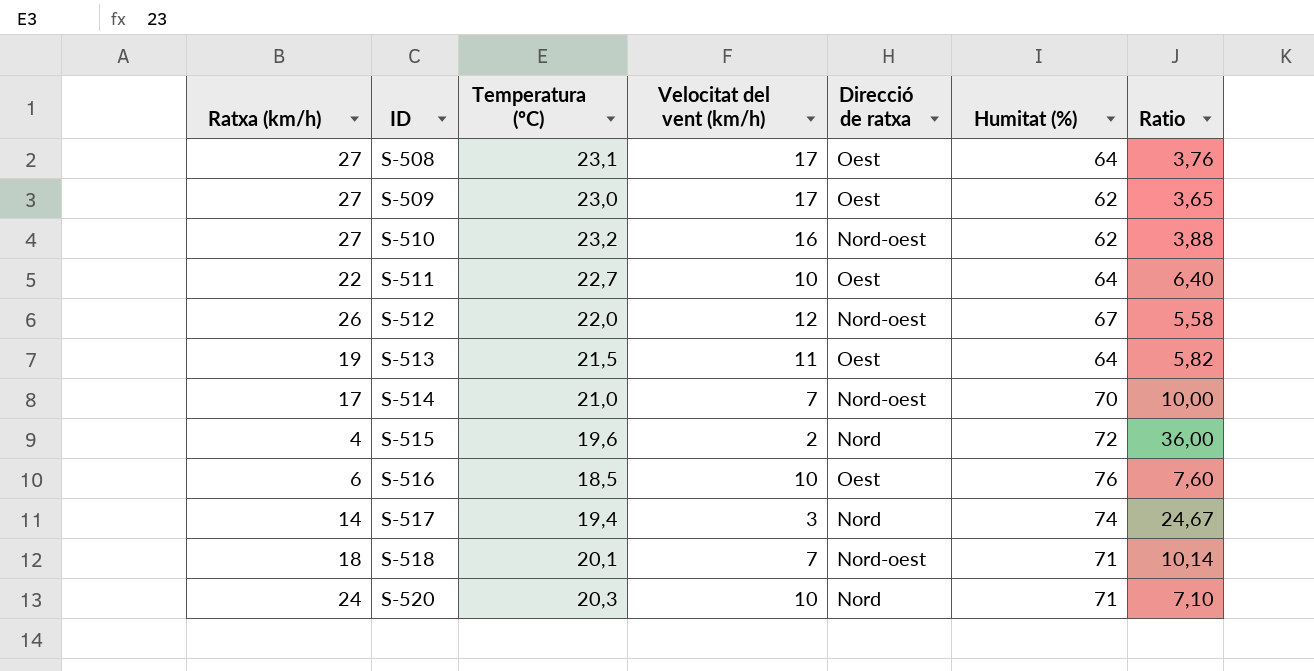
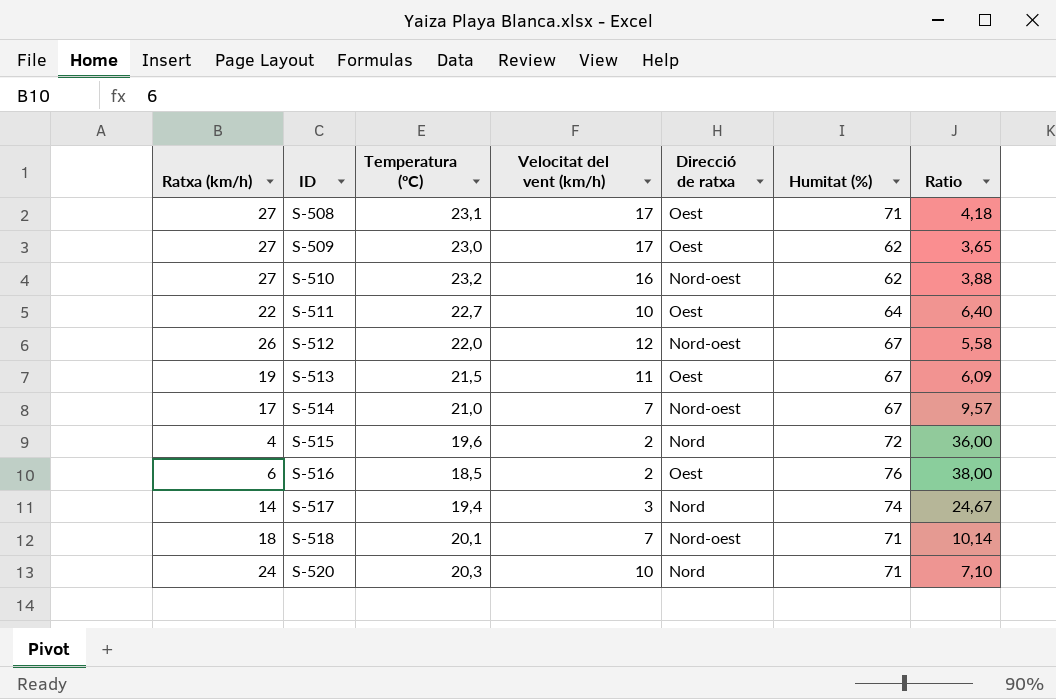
S-508 | Humitat (%): 64 -> 71
S-508 | Ratio: 3,76 -> 4,18
S-513 | Humitat (%): 64 -> 67
S-513 | Ratio: 5,82 -> 6,09
S-514 | Humitat (%): 70 -> 67
S-514 | Ratio: 10,00 -> 9,57
S-516 | Velocitat del vent (km/h): 10 -> 2
S-516 | Ratio: 7,60 -> 38,00

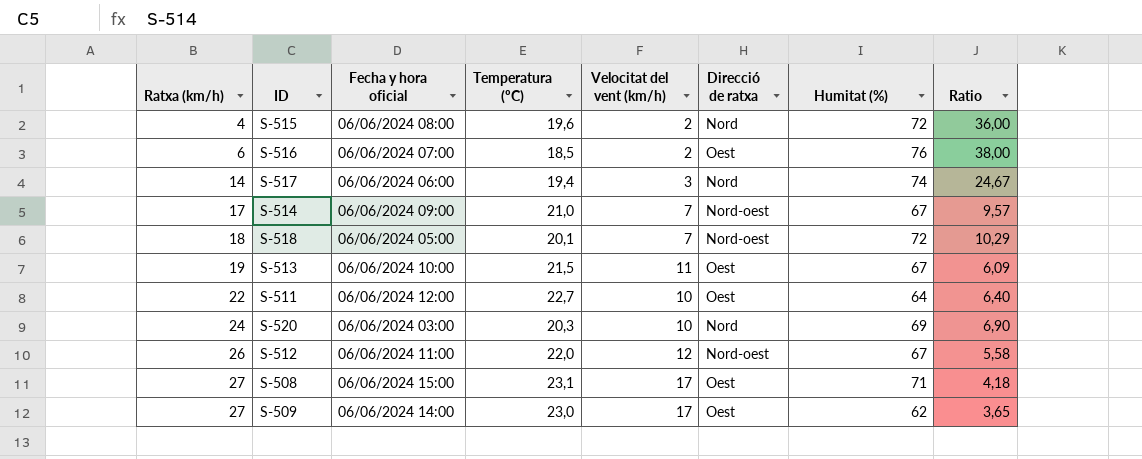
row order: ID ascending -> Ratxa (km/h) ascending
column Fecha y hora oficial | position: none -> 3
row S-510: 27 | 23,2 | 16 | Nord-oest | 62 | 3,88 -> none
S-518 | Humitat (%): 71 -> 72
S-518 | Ratio: 10,14 -> 10,29
S-520 | Humitat (%): 71 -> 69
S-520 | Ratio: 7,10 -> 6,90

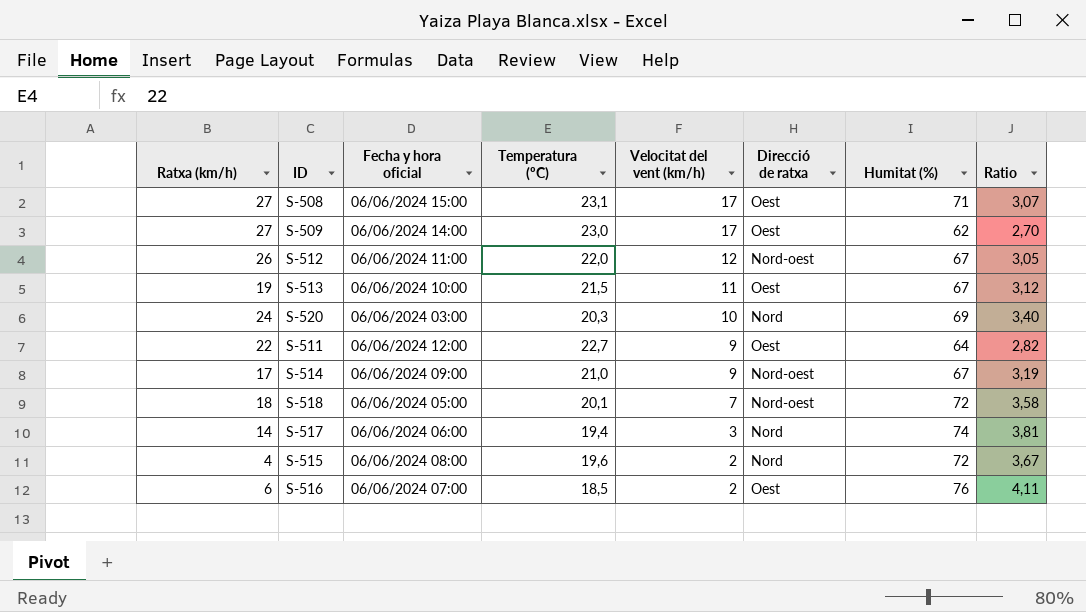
row order: Ratxa (km/h) ascending -> Velocitat del vent (km/h) descending
column Ratio | formula: [Humitat (%)] / [Velocitat del vent (km/h)] -> [Humitat (%)] / [Temperatura (ºC)]
S-511 | Velocitat del vent (km/h): 10 -> 9
S-514 | Velocitat del vent (km/h): 7 -> 9

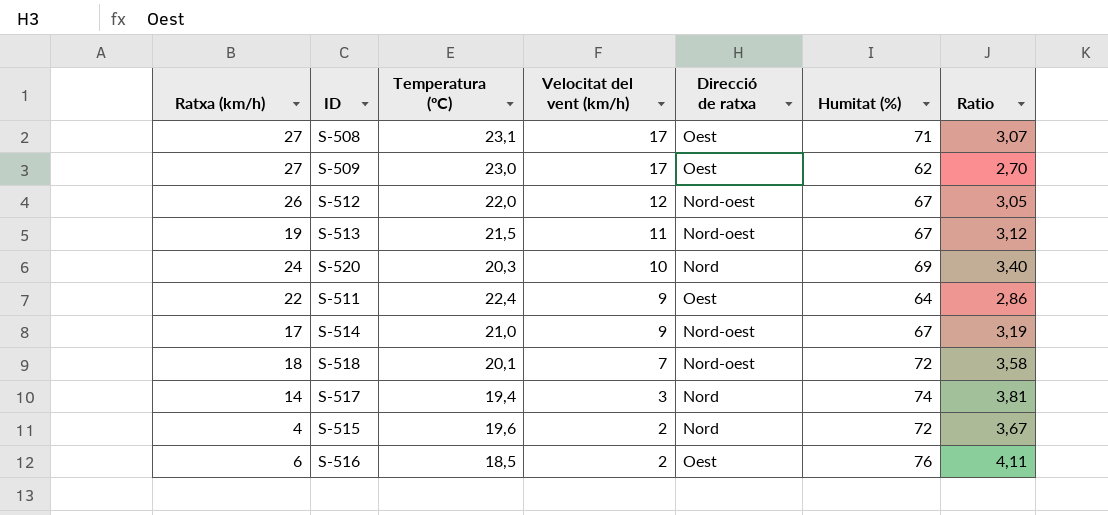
column Fecha y hora oficial | position: 3 -> none
S-513 | Direcció de ratxa: Oest -> Nord-oest
S-511 | Temperatura (ºC): 22,7 -> 22,4
S-511 | Ratio: 2,82 -> 2,86

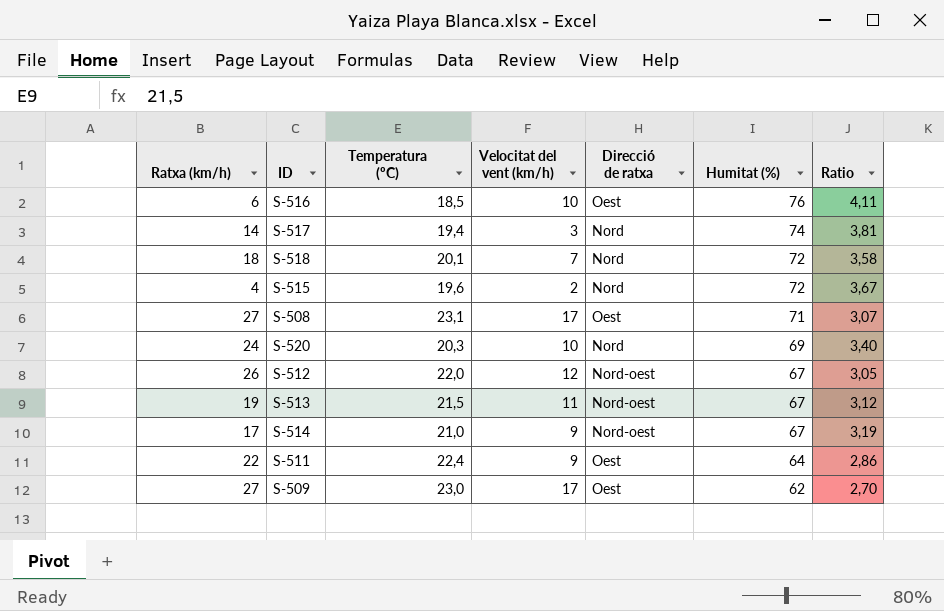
row order: Velocitat del vent (km/h) descending -> Humitat (%) descending
S-516 | Velocitat del vent (km/h): 2 -> 10
S-518 | Direcció de ratxa: Nord-oest -> Nord

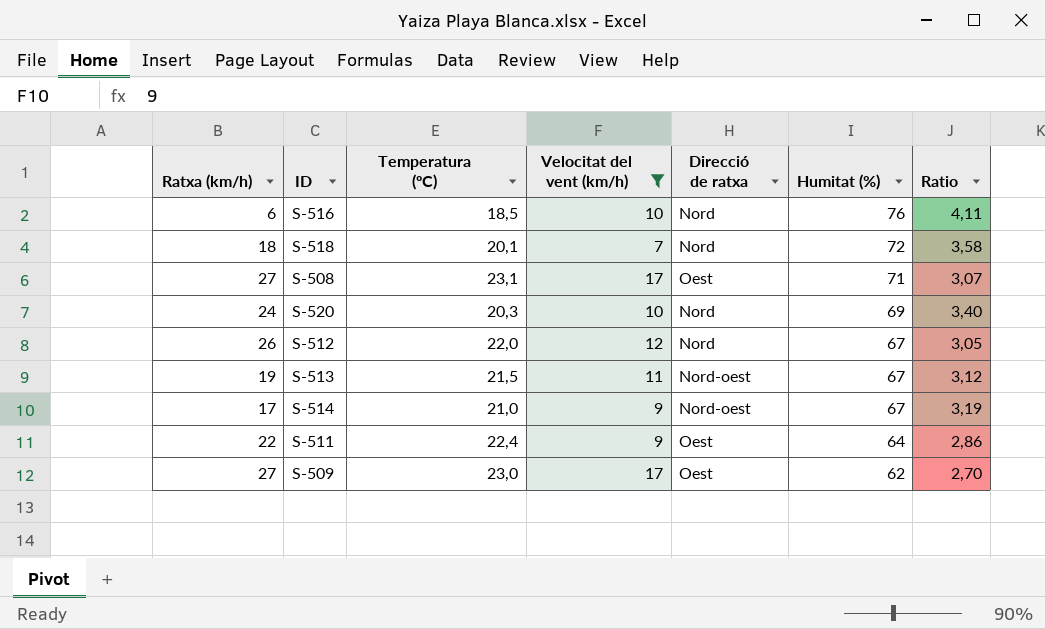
filter: none -> Velocitat del vent (km/h) >= 7
S-516 | Direcció de ratxa: Oest -> Nord
S-512 | Direcció de ratxa: Nord-oest -> Nord

